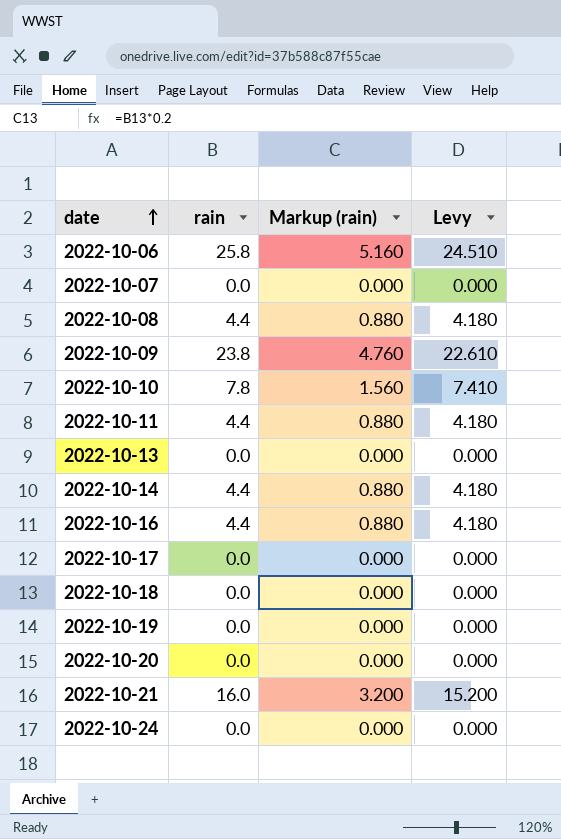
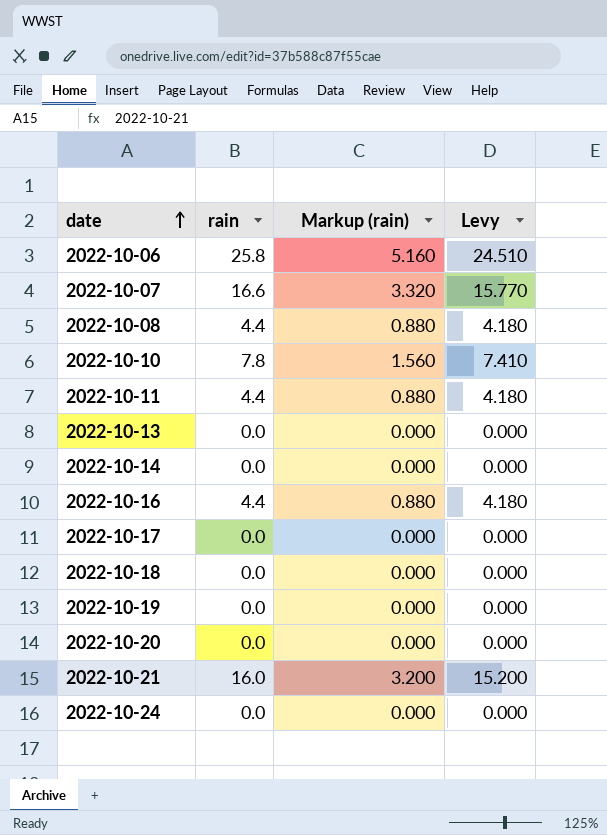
row 2022-10-09: 23.8 | 4.760 | 22.610 -> none
2022-10-07 | rain: 0.0 -> 16.6
2022-10-07 | Markup (rain): 0.000 -> 3.320
2022-10-07 | Levy: 0.000 -> 15.770
2022-10-14 | rain: 4.4 -> 0.0
2022-10-14 | Markup (rain): 0.880 -> 0.000
2022-10-14 | Levy: 4.180 -> 0.000

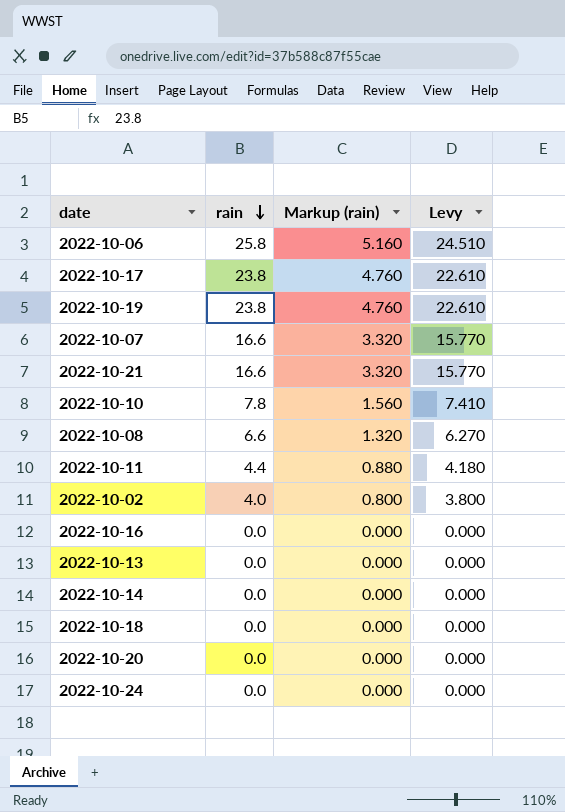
row order: date ascending -> rain descending
2022-10-17 | rain: 0.0 -> 23.8
2022-10-17 | Markup (rain): 0.000 -> 4.760
2022-10-17 | Levy: 0.000 -> 22.610
2022-10-19 | rain: 0.0 -> 23.8
2022-10-19 | Markup (rain): 0.000 -> 4.760
2022-10-19 | Levy: 0.000 -> 22.610
2022-10-21 | rain: 16.0 -> 16.6
2022-10-21 | Markup (rain): 3.200 -> 3.320
2022-10-21 | Levy: 15.200 -> 15.770
2022-10-08 | rain: 4.4 -> 6.6
2022-10-08 | Markup (rain): 0.880 -> 1.320
2022-10-08 | Levy: 4.180 -> 6.270
row 2022-10-02: none -> 4.0 | 0.800 | 3.800
2022-10-16 | rain: 4.4 -> 0.0
2022-10-16 | Markup (rain): 0.880 -> 0.000
2022-10-16 | Levy: 4.180 -> 0.000

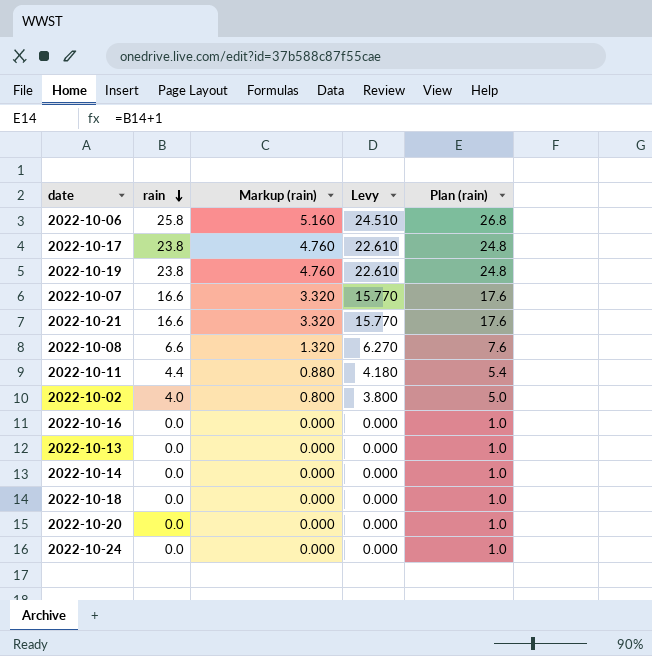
column Plan (rain) | formula: none -> [rain] + 1
row 2022-10-10: 7.8 | 1.560 | 7.410 -> none

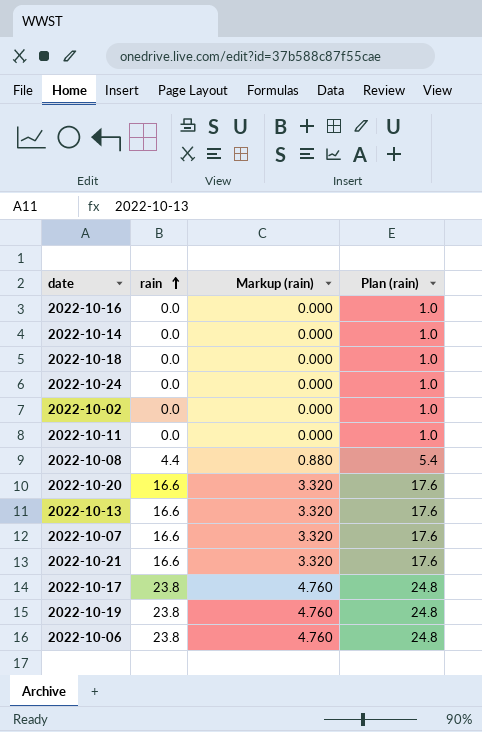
row order: rain descending -> rain ascending
column Levy | formula: [rain] * 0.95 -> none
2022-10-02 | rain: 4.0 -> 0.0
2022-10-02 | Markup (rain): 0.800 -> 0.000
2022-10-02 | Plan (rain): 5.0 -> 1.0
2022-10-11 | rain: 4.4 -> 0.0
2022-10-11 | Markup (rain): 0.880 -> 0.000
2022-10-11 | Plan (rain): 5.4 -> 1.0
2022-10-08 | rain: 6.6 -> 4.4
2022-10-08 | Markup (rain): 1.320 -> 0.880
2022-10-08 | Plan (rain): 7.6 -> 5.4
2022-10-20 | rain: 0.0 -> 16.6
2022-10-20 | Markup (rain): 0.000 -> 3.320
2022-10-20 | Plan (rain): 1.0 -> 17.6
2022-10-13 | rain: 0.0 -> 16.6
2022-10-13 | Markup (rain): 0.000 -> 3.320
2022-10-13 | Plan (rain): 1.0 -> 17.6
2022-10-06 | rain: 25.8 -> 23.8
2022-10-06 | Markup (rain): 5.160 -> 4.760
2022-10-06 | Plan (rain): 26.8 -> 24.8

